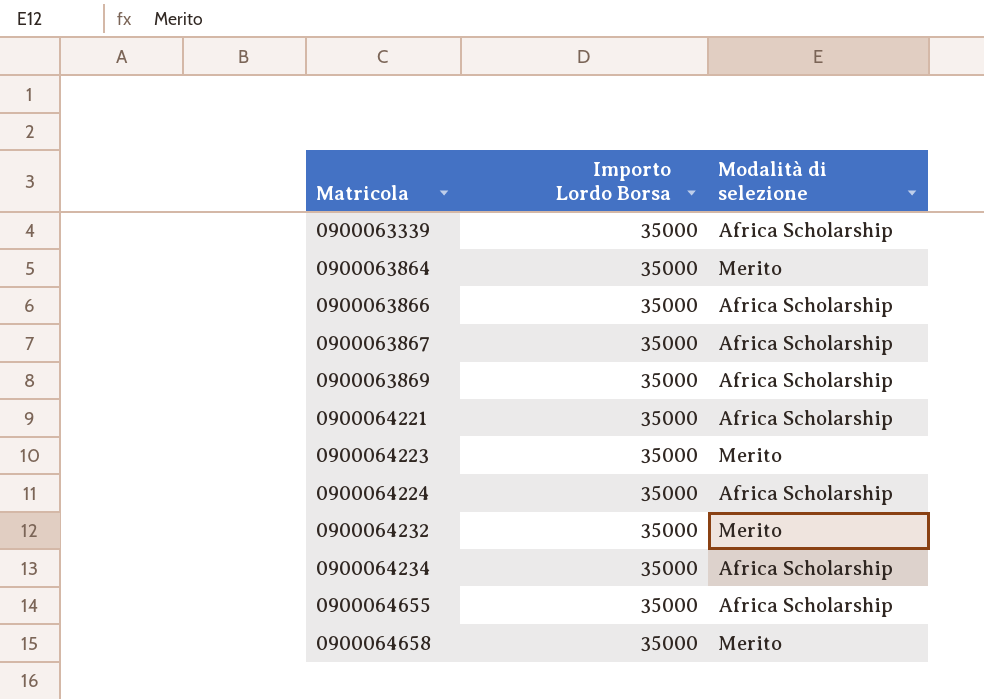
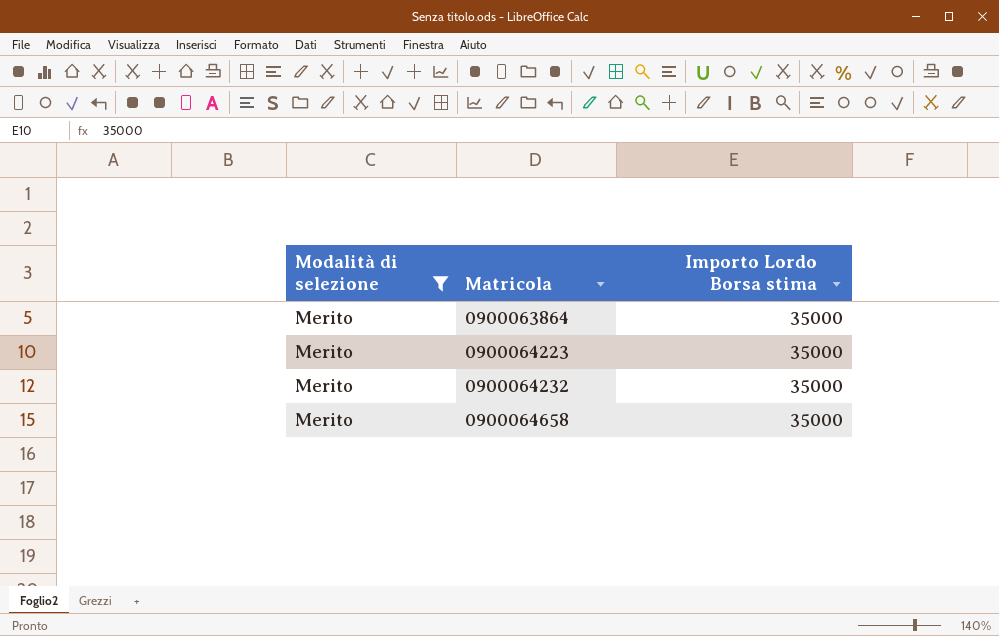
filter: none -> Modalità di selezione = Merito
column Modalità di selezione | position: 3 -> 1
column name: Importo Lordo Borsa -> Importo Lordo Borsa stima

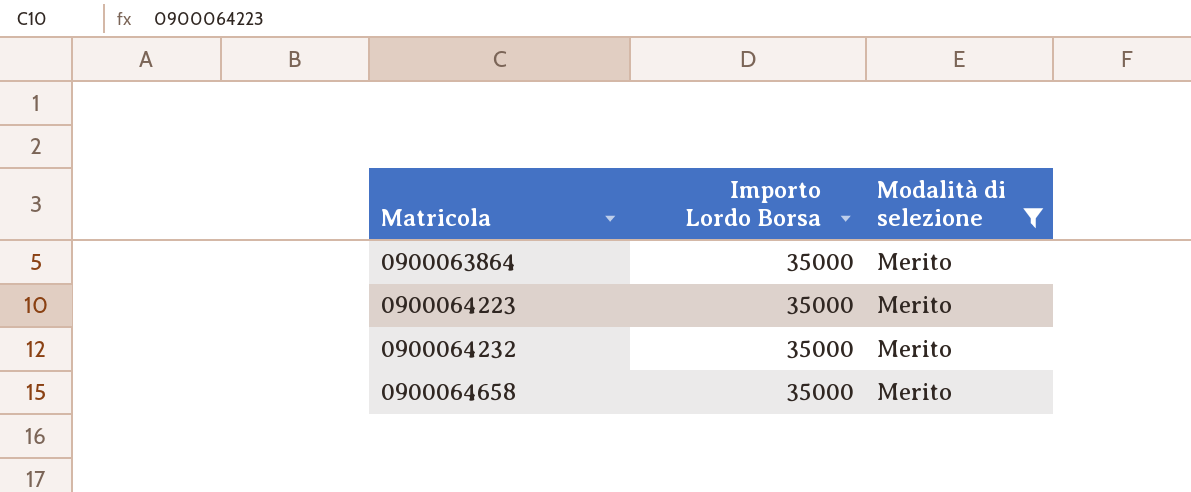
column name: Importo Lordo Borsa stima -> Importo Lordo Borsa
column Modalità di selezione | position: 1 -> 3

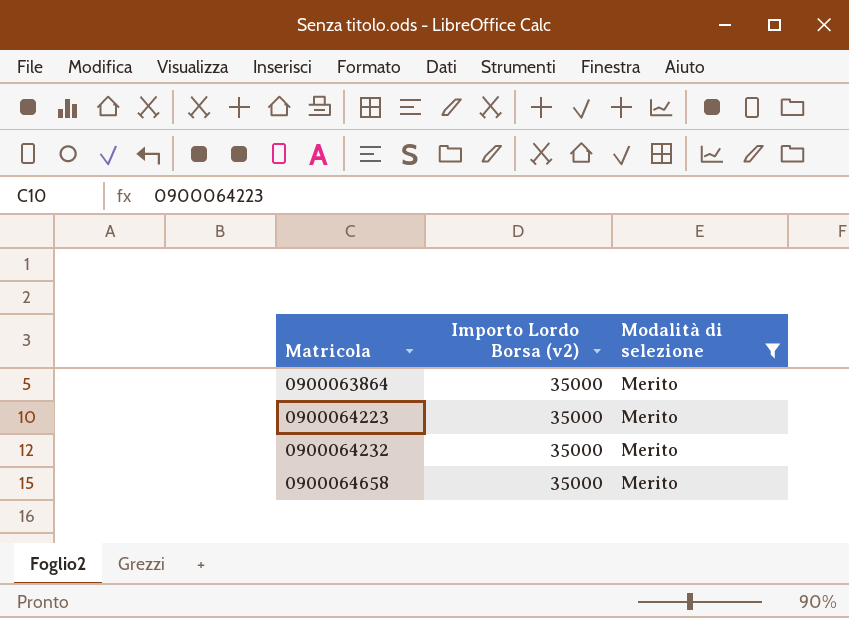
column name: Importo Lordo Borsa -> Importo Lordo Borsa (v2)

